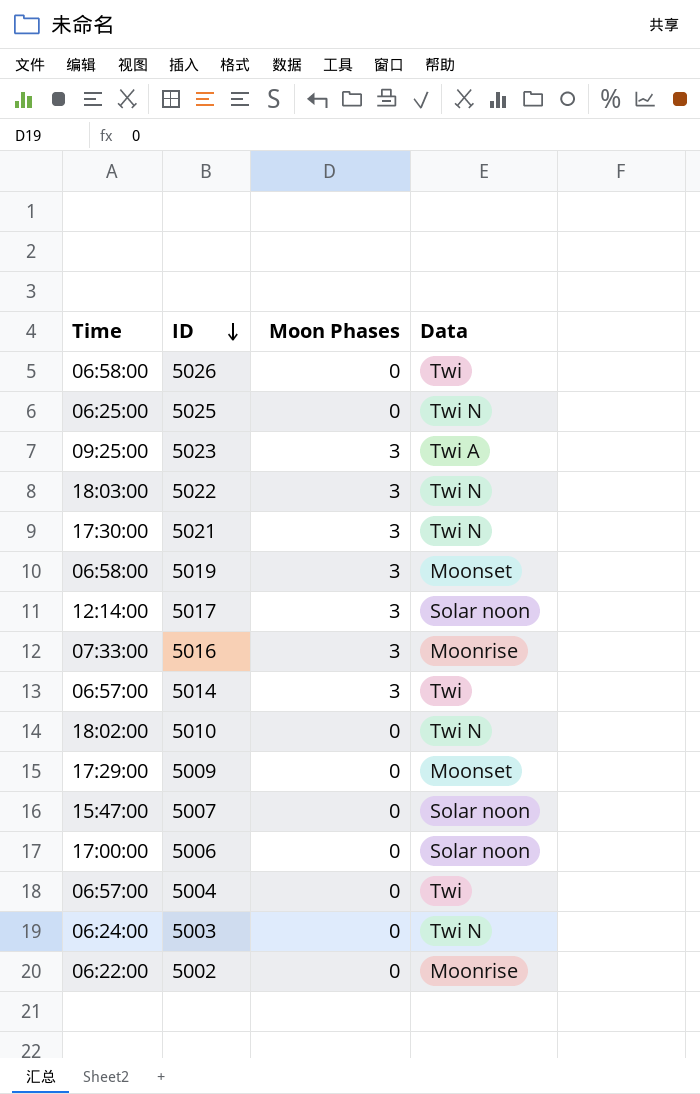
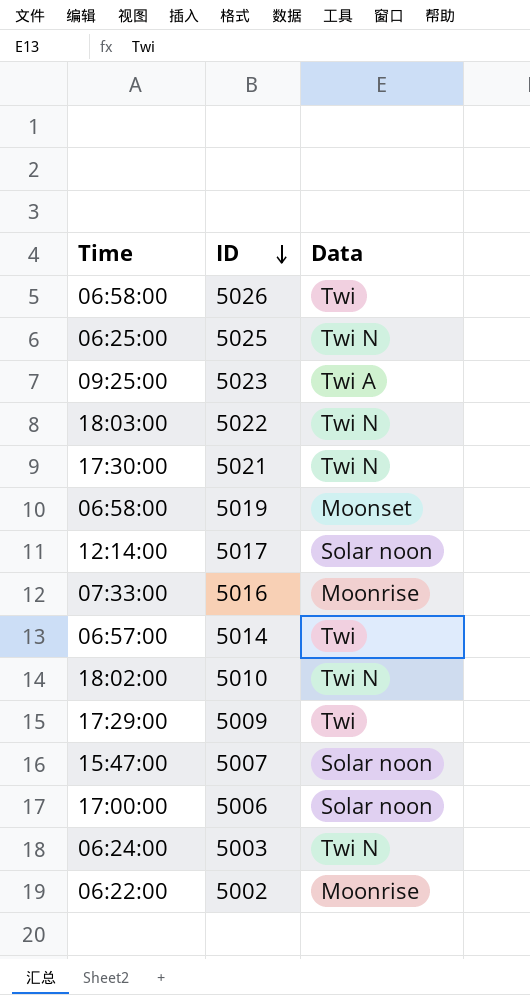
column Moon Phases | position: 3 -> none
row 5004: 06:57:00 | 0 | Twi -> none
5009 | Data: Moonset -> Twi

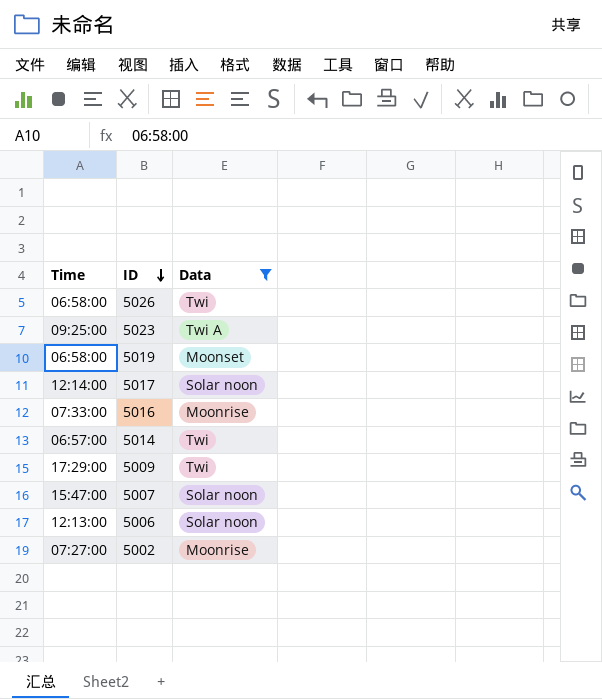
filter: none -> Data != Twi N
5006 | Time: 17:00:00 -> 12:13:00
5002 | Time: 06:22:00 -> 07:27:00

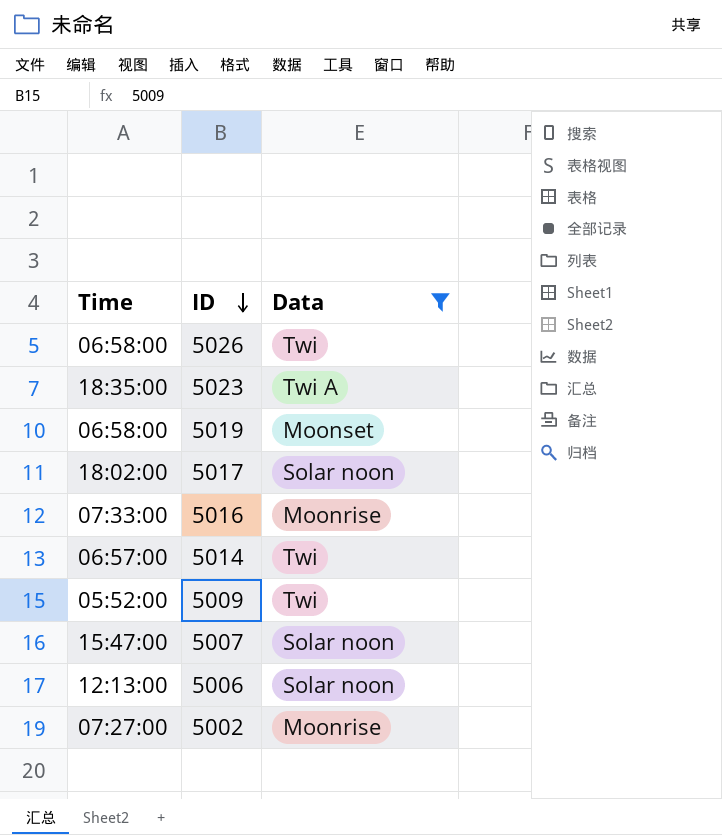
5023 | Time: 09:25:00 -> 18:35:00
5017 | Time: 12:14:00 -> 18:02:00
5009 | Time: 17:29:00 -> 05:52:00

